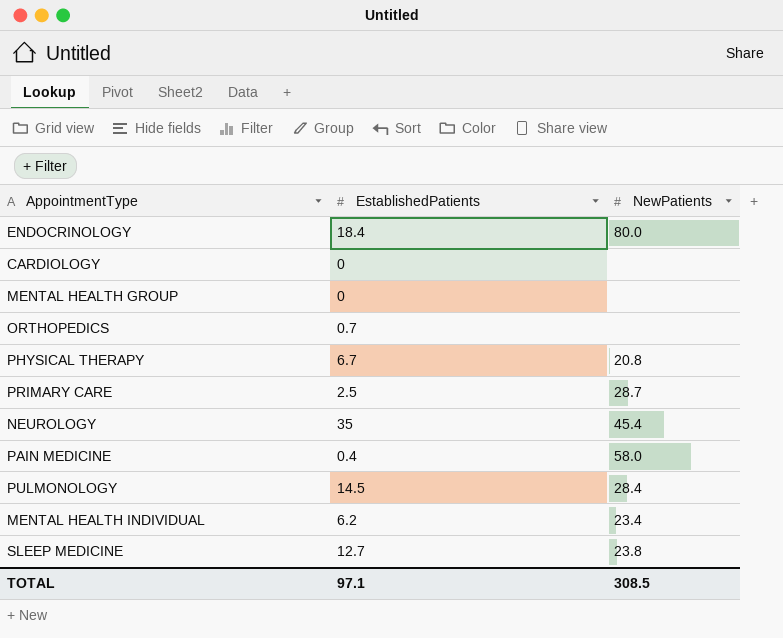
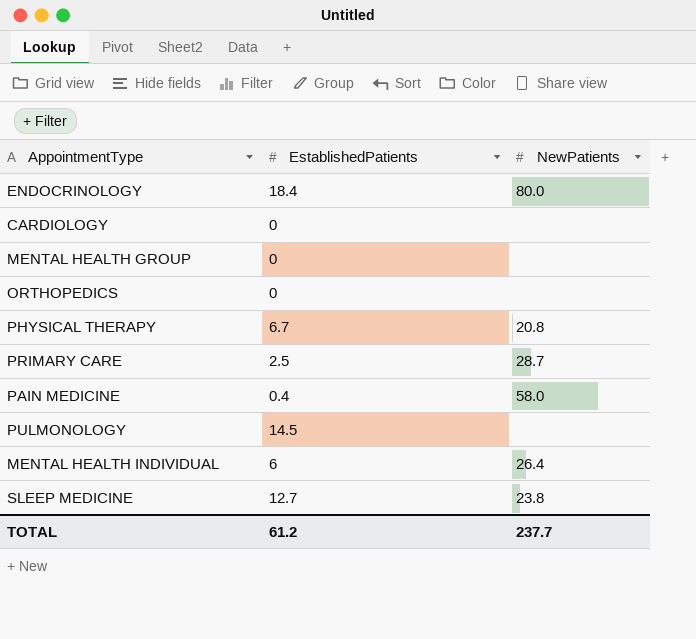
row NEUROLOGY: 35 | 45.4 -> none
ORTHOPEDICS | EstablishedPatients: 0.7 -> 0
PULMONOLOGY | NewPatients: 28.4 -> none
MENTAL HEALTH INDIVIDUAL | EstablishedPatients: 6.2 -> 6
MENTAL HEALTH INDIVIDUAL | NewPatients: 23.4 -> 26.4
TOTAL | EstablishedPatients: 97.1 -> 61.2
TOTAL | NewPatients: 308.5 -> 237.7

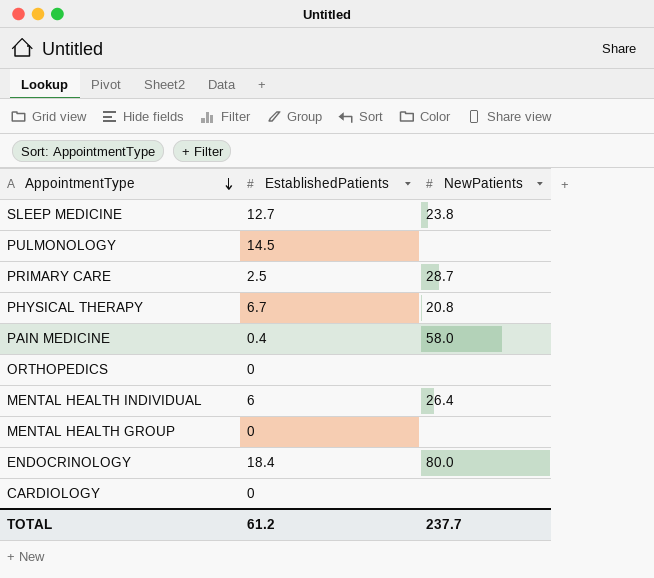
row order: none -> AppointmentType descending

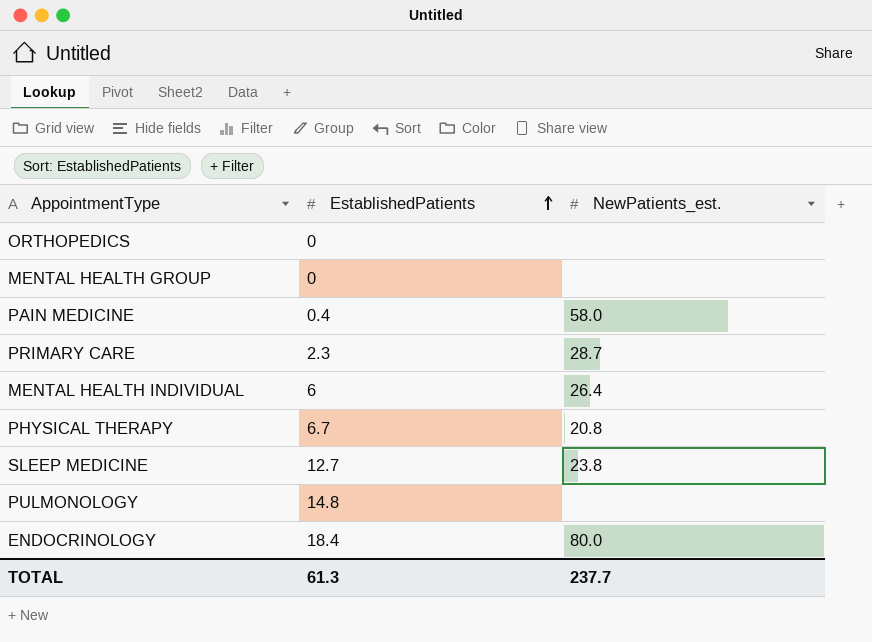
row order: AppointmentType descending -> EstablishedPatients ascending
column name: NewPatients -> NewPatients_est.
row CARDIOLOGY: 0 | none -> none
PRIMARY CARE | EstablishedPatients: 2.5 -> 2.3
PULMONOLOGY | EstablishedPatients: 14.5 -> 14.8
TOTAL | EstablishedPatients: 61.2 -> 61.3

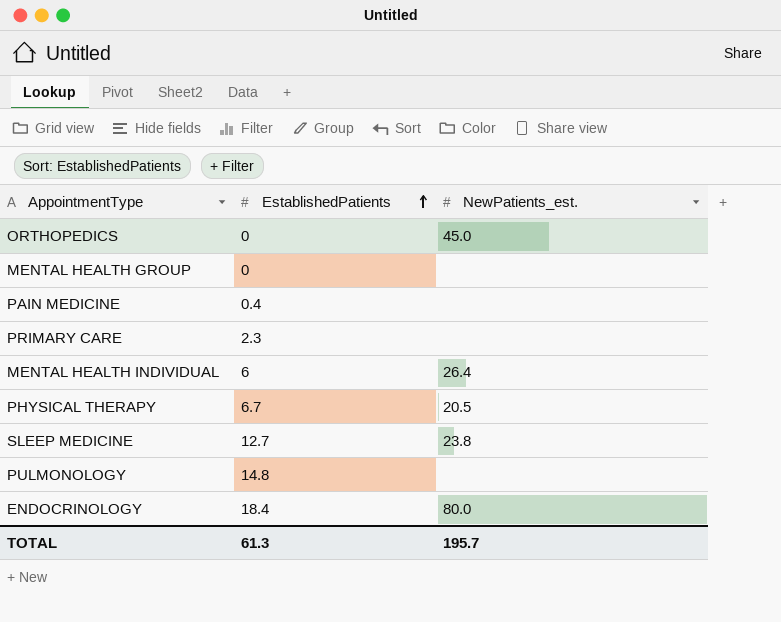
ORTHOPEDICS | NewPatients_est.: none -> 45.0
PAIN MEDICINE | NewPatients_est.: 58.0 -> none
PRIMARY CARE | NewPatients_est.: 28.7 -> none
PHYSICAL THERAPY | NewPatients_est.: 20.8 -> 20.5
TOTAL | NewPatients_est.: 237.7 -> 195.7

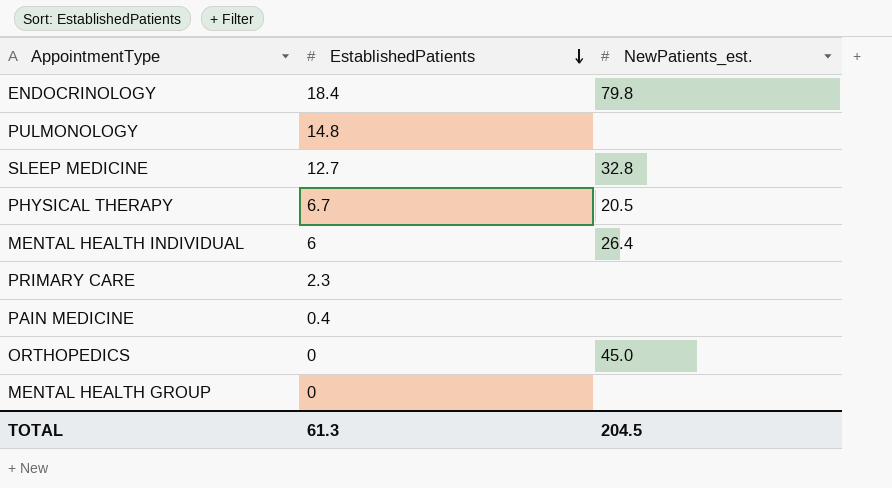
row order: EstablishedPatients ascending -> EstablishedPatients descending
ENDOCRINOLOGY | NewPatients_est.: 80.0 -> 79.8
SLEEP MEDICINE | NewPatients_est.: 23.8 -> 32.8
TOTAL | NewPatients_est.: 195.7 -> 204.5

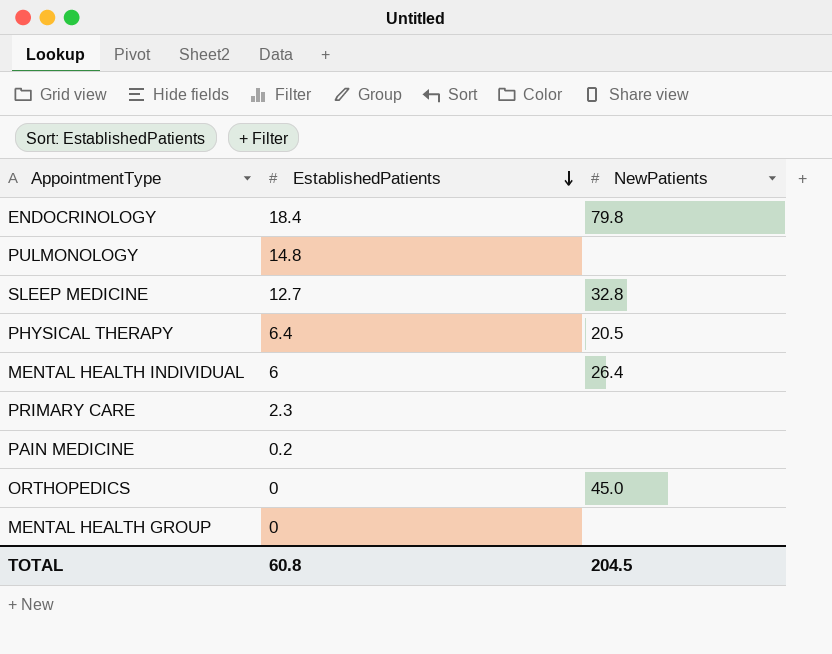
column name: NewPatients_est. -> NewPatients
PHYSICAL THERAPY | EstablishedPatients: 6.7 -> 6.4
PAIN MEDICINE | EstablishedPatients: 0.4 -> 0.2
TOTAL | EstablishedPatients: 61.3 -> 60.8

